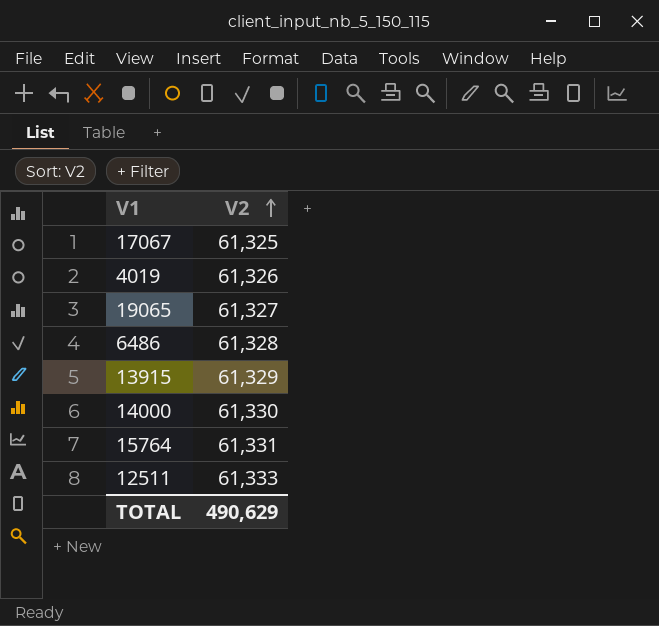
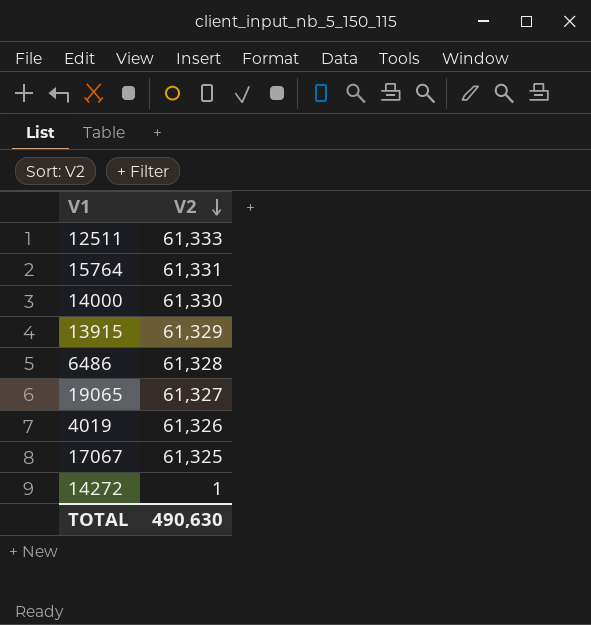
row order: V2 ascending -> V2 descending
row 14272: none -> 1
TOTAL | V2: 490,629 -> 490,630

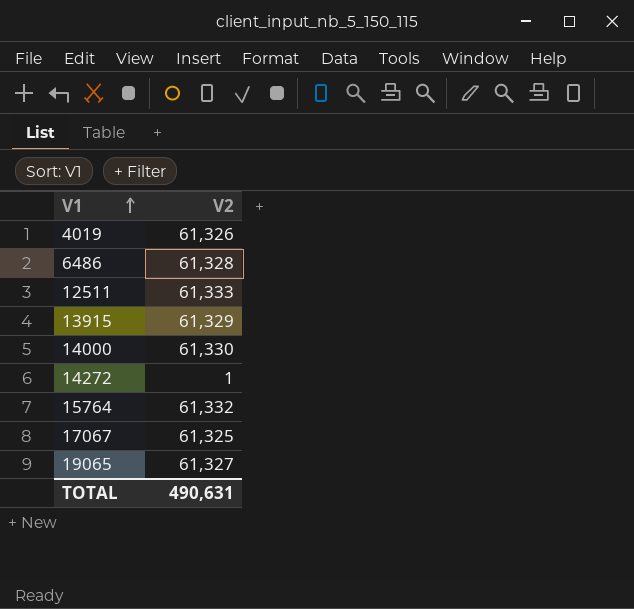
row order: V2 descending -> V1 ascending
15764 | V2: 61,331 -> 61,332
TOTAL | V2: 490,630 -> 490,631

